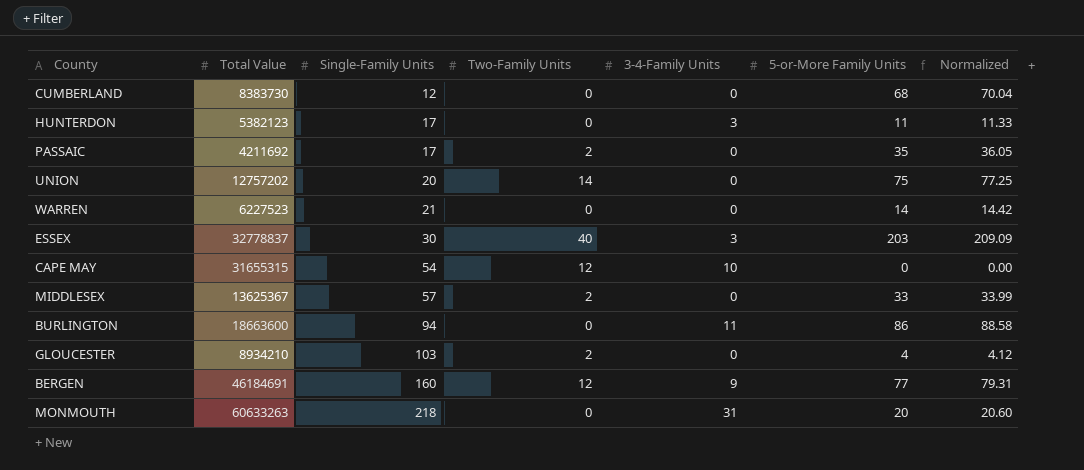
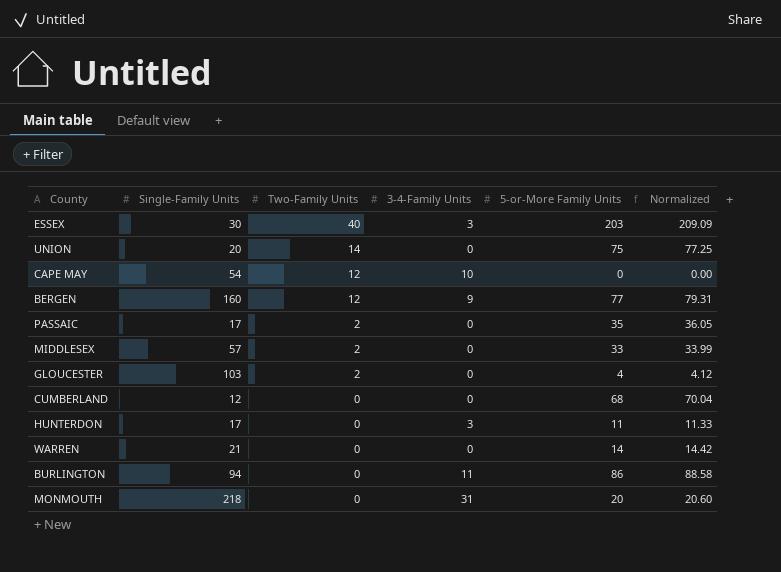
row order: Single-Family Units ascending -> Two-Family Units descending
column Total Value | position: 2 -> none

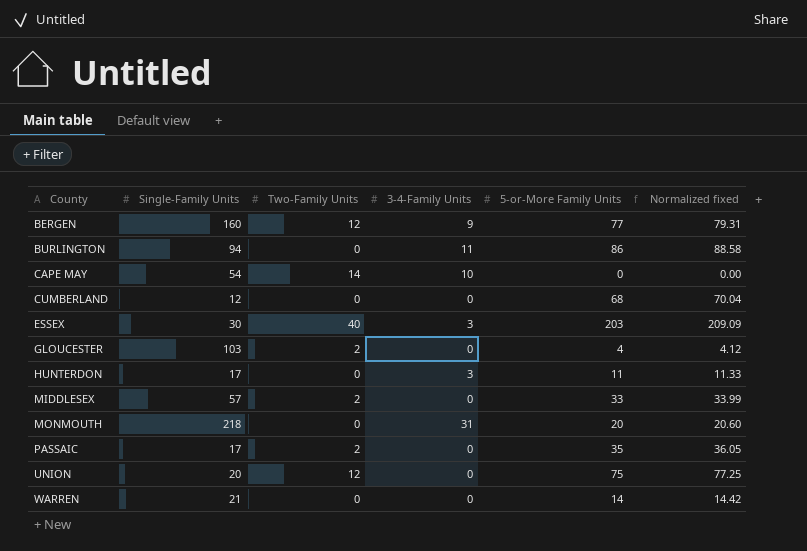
row order: Two-Family Units descending -> County ascending
column name: Normalized -> Normalized fixed
CAPE MAY | Two-Family Units: 12 -> 14
UNION | Two-Family Units: 14 -> 12

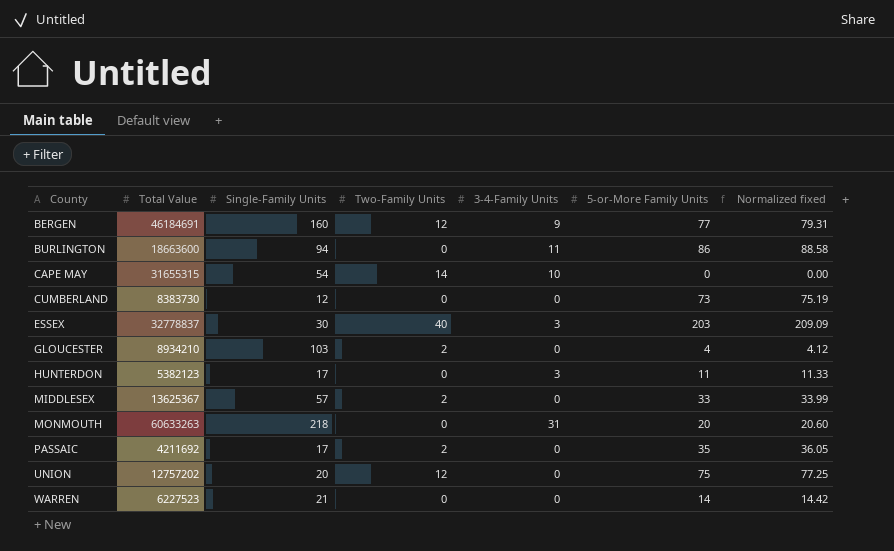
column Total Value | position: none -> 2
CUMBERLAND | 5-or-More Family Units: 68 -> 73
CUMBERLAND | Normalized fixed: 70.04 -> 75.19

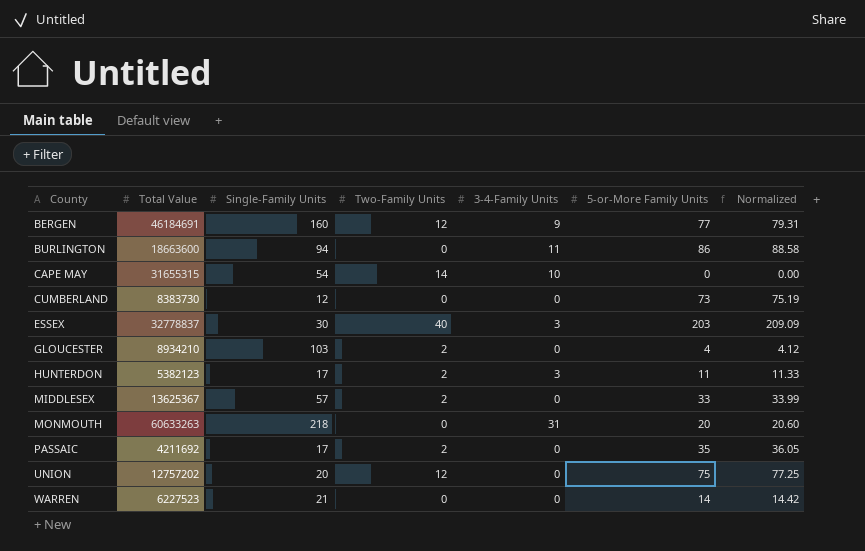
column name: Normalized fixed -> Normalized
HUNTERDON | Two-Family Units: 0 -> 2

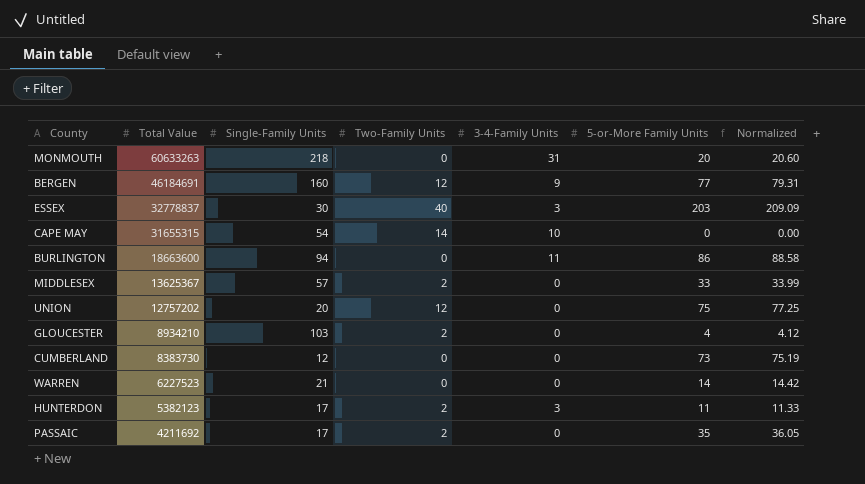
row order: County ascending -> Total Value descending

